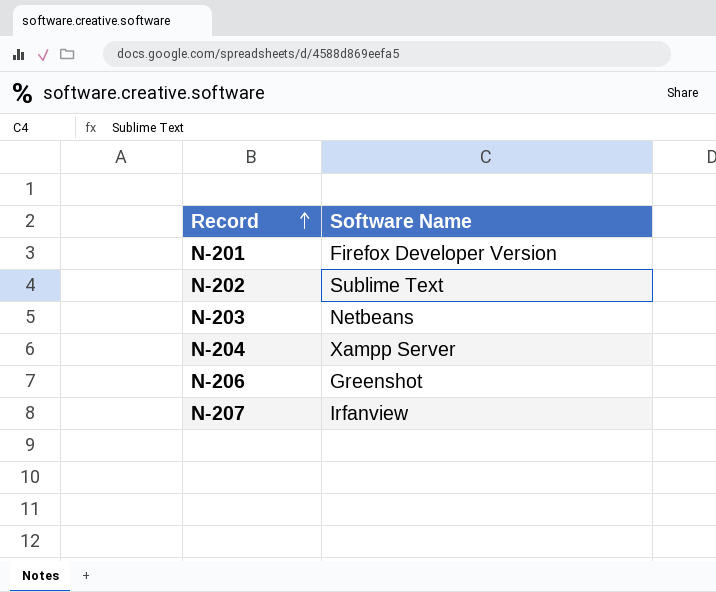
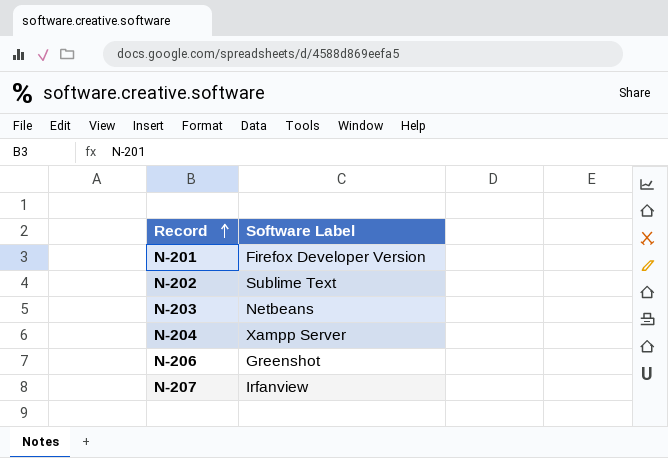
column name: Software Name -> Software Label

